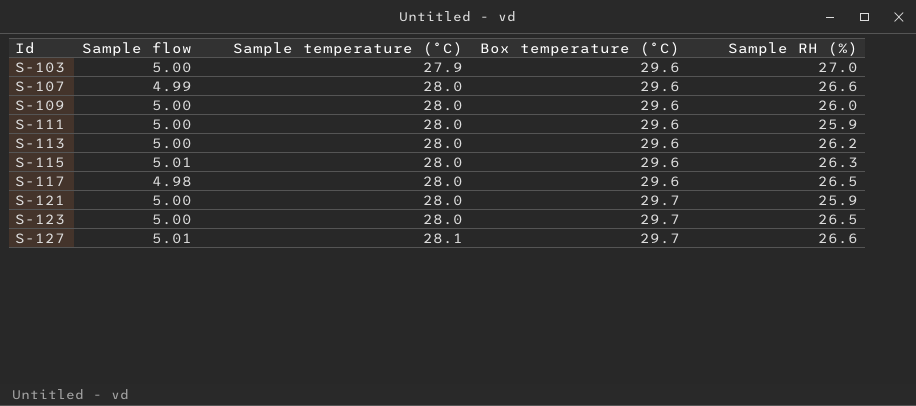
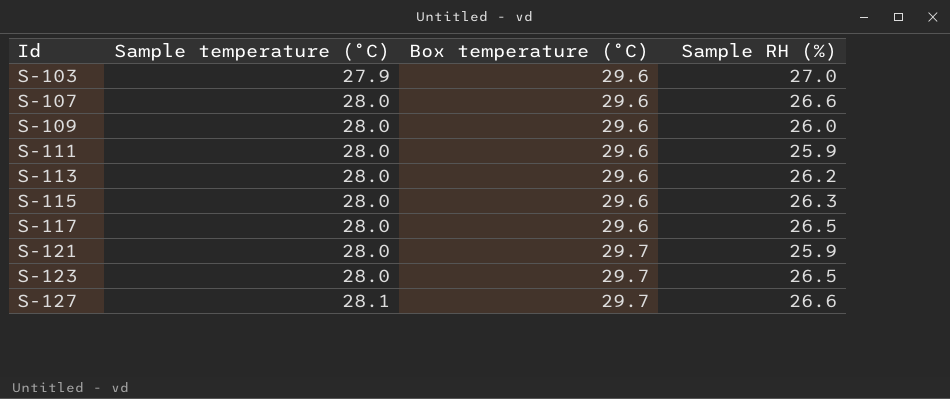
column Sample flow | position: 2 -> none

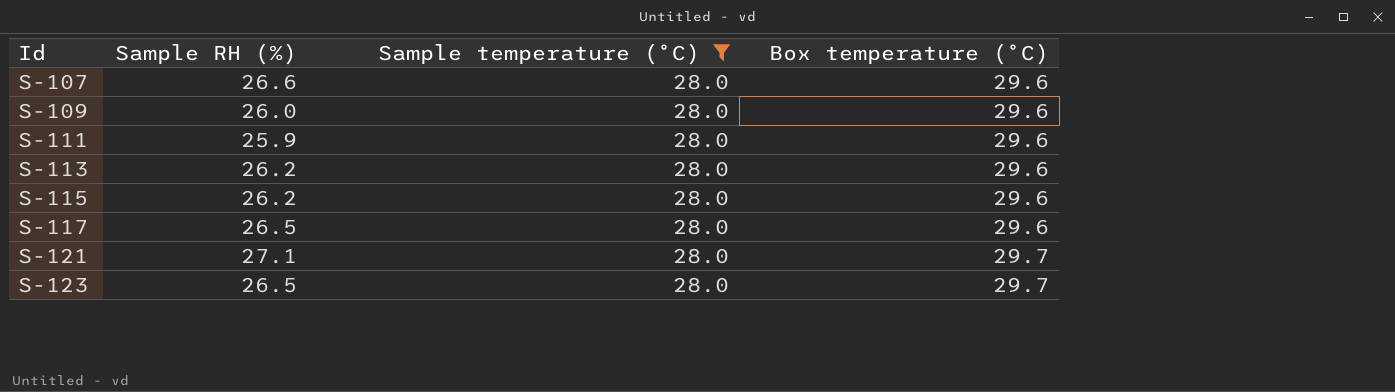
filter: none -> Sample temperature (°C) = 28.0
column Sample RH (%) | position: 4 -> 2
S-115 | Sample RH (%): 26.3 -> 26.2
S-121 | Sample RH (%): 25.9 -> 27.1

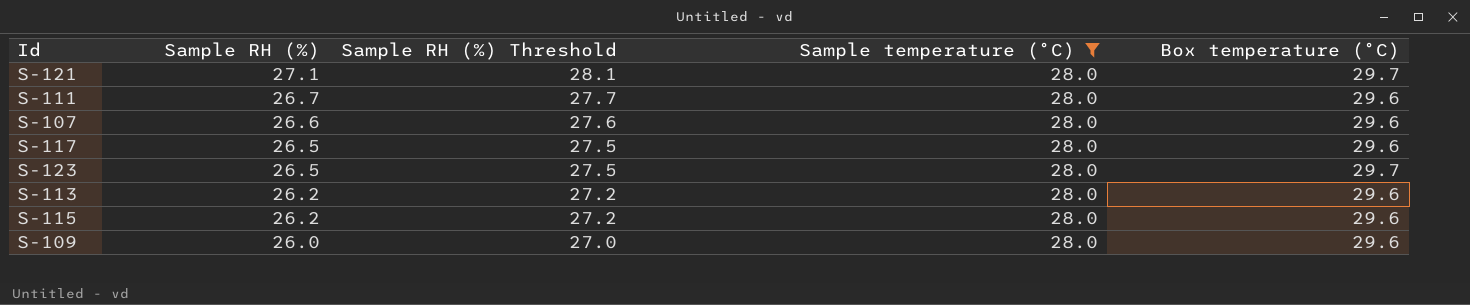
row order: Id ascending -> Sample RH (%) descending
column Sample RH (%) Threshold | formula: none -> [Sample RH (%)] + 1
S-111 | Sample RH (%): 25.9 -> 26.7

